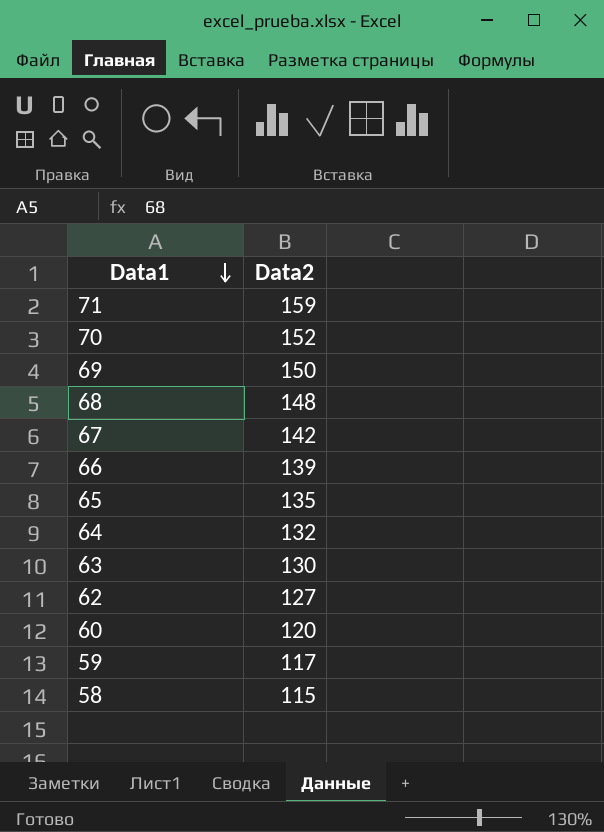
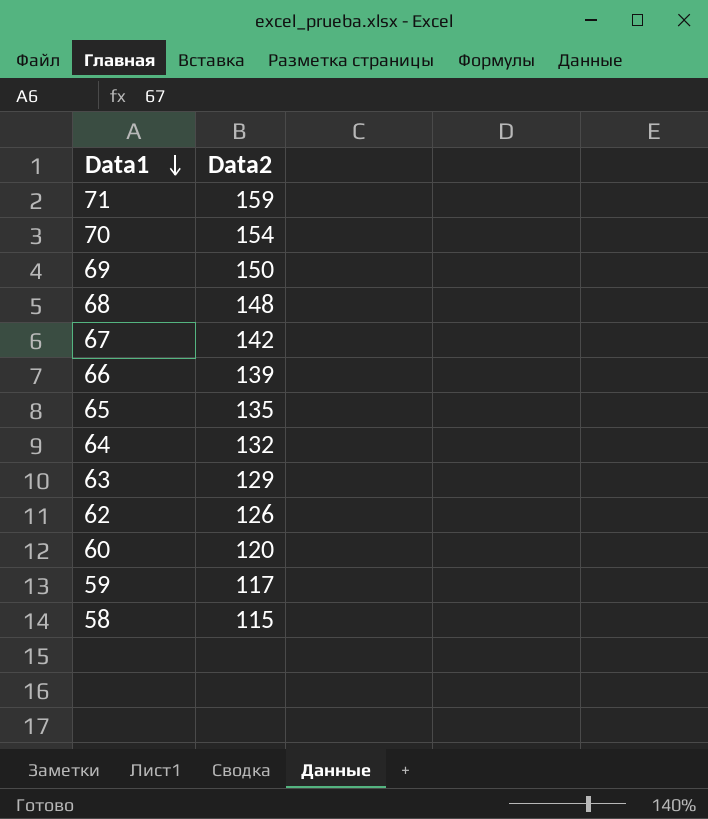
70 | Data2: 152 -> 154
63 | Data2: 130 -> 129
62 | Data2: 127 -> 126

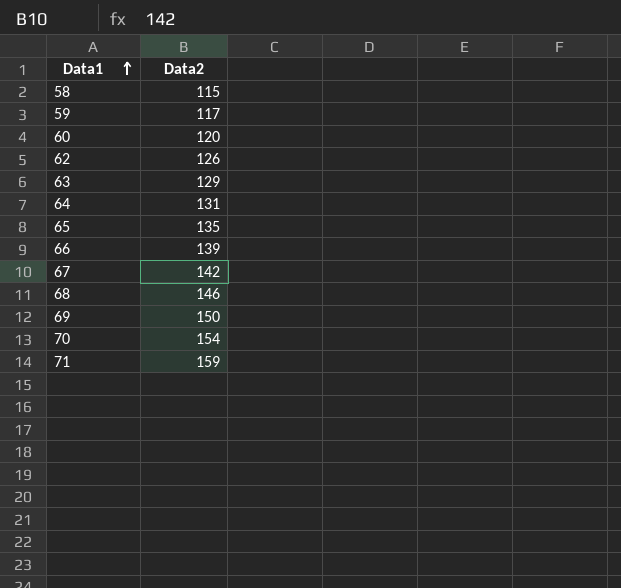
row order: Data1 descending -> Data1 ascending
64 | Data2: 132 -> 131
68 | Data2: 148 -> 146

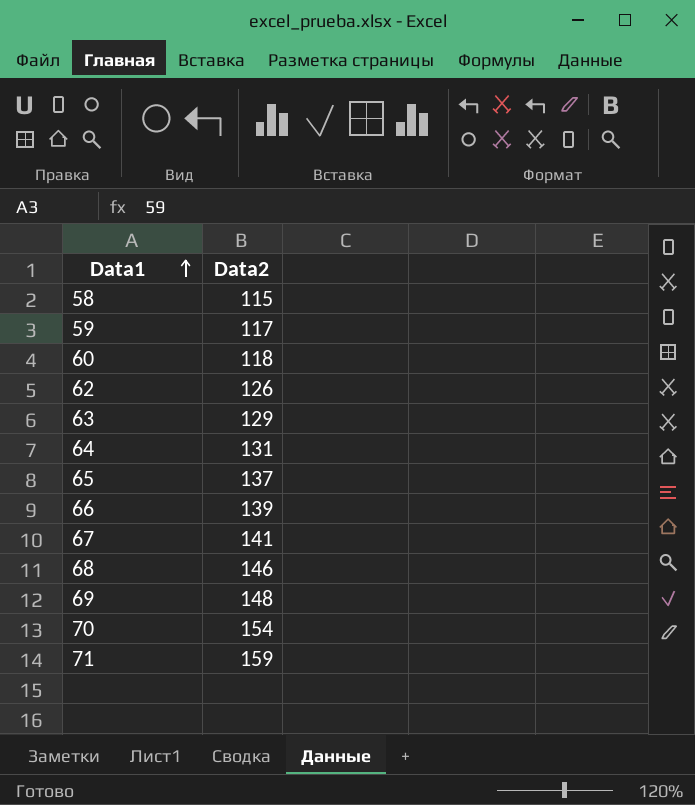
60 | Data2: 120 -> 118
65 | Data2: 135 -> 137
67 | Data2: 142 -> 141
69 | Data2: 150 -> 148

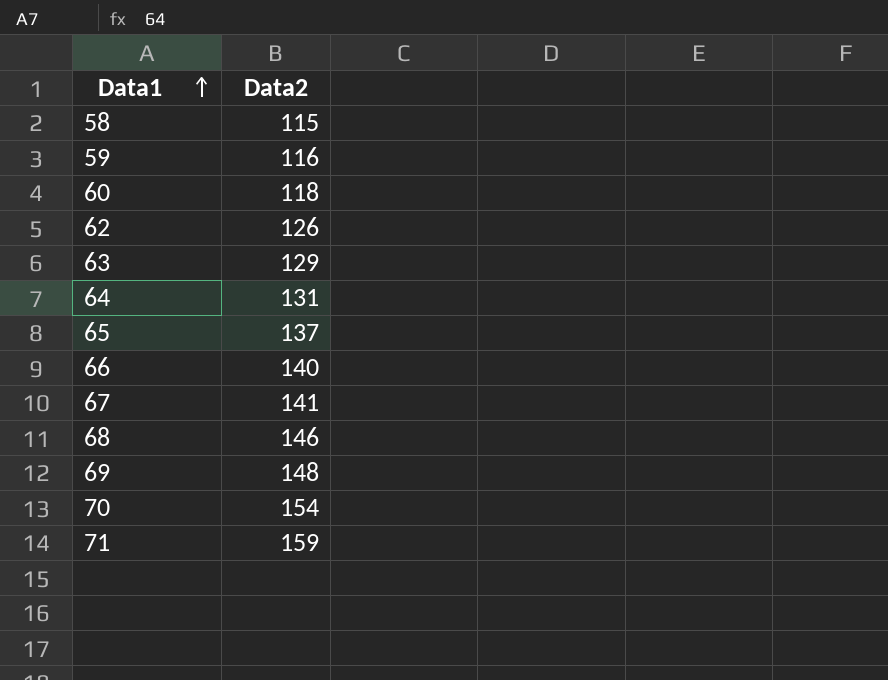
59 | Data2: 117 -> 116
66 | Data2: 139 -> 140

